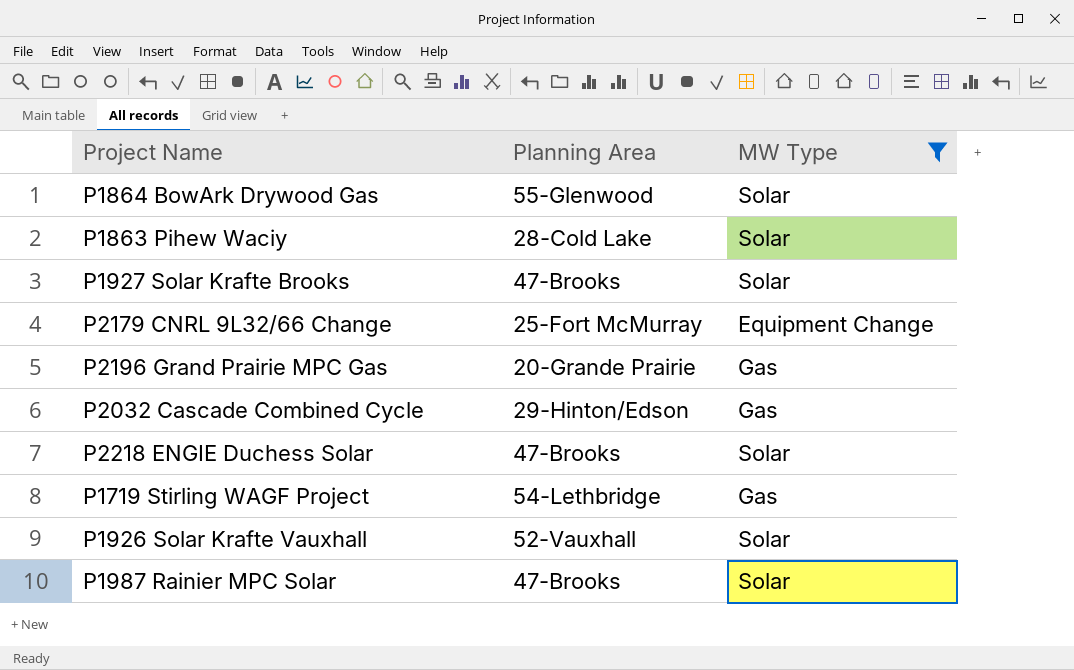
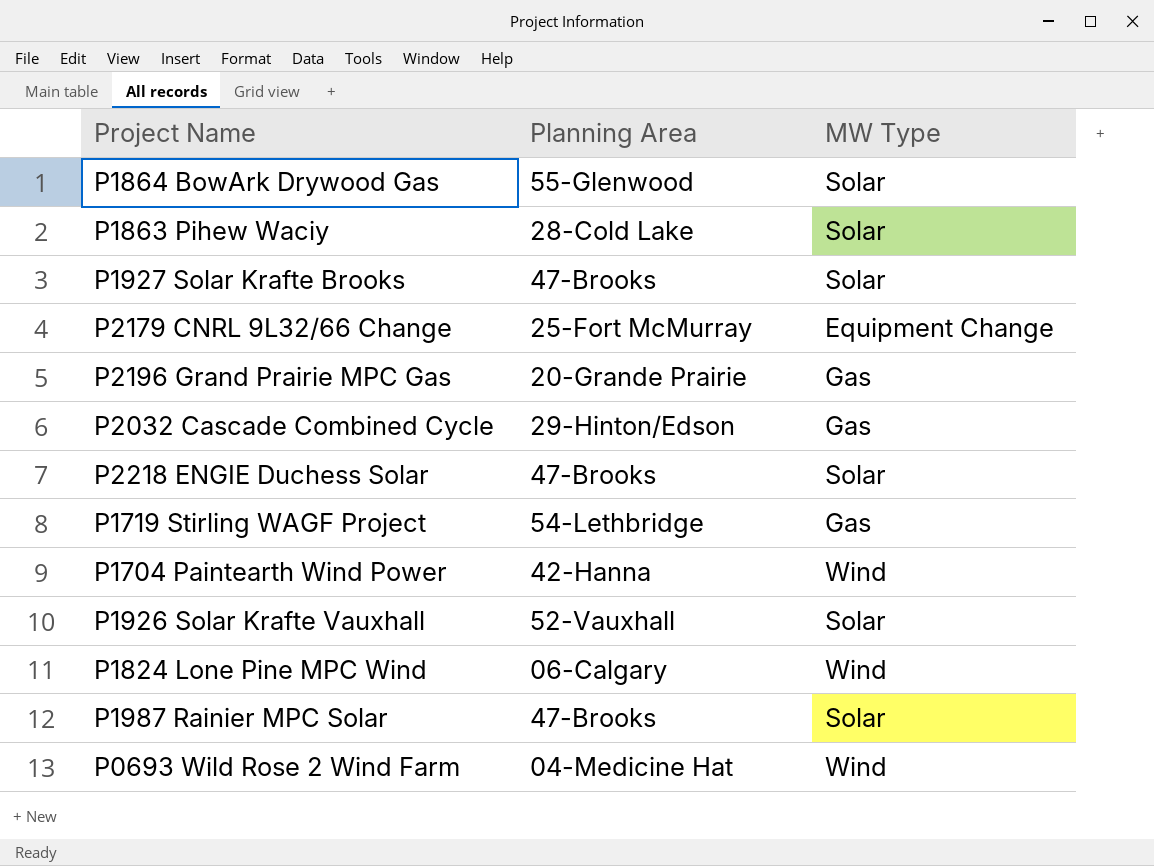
filter: MW Type != Wind -> none

